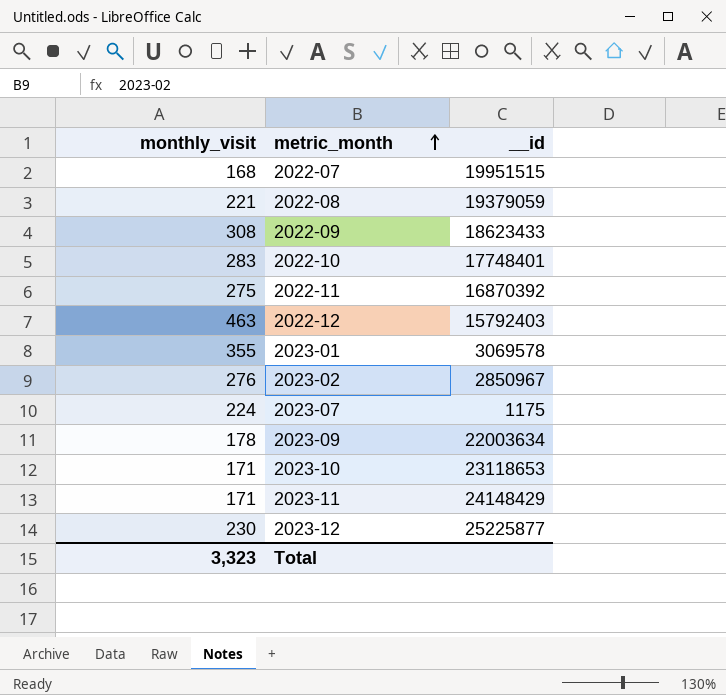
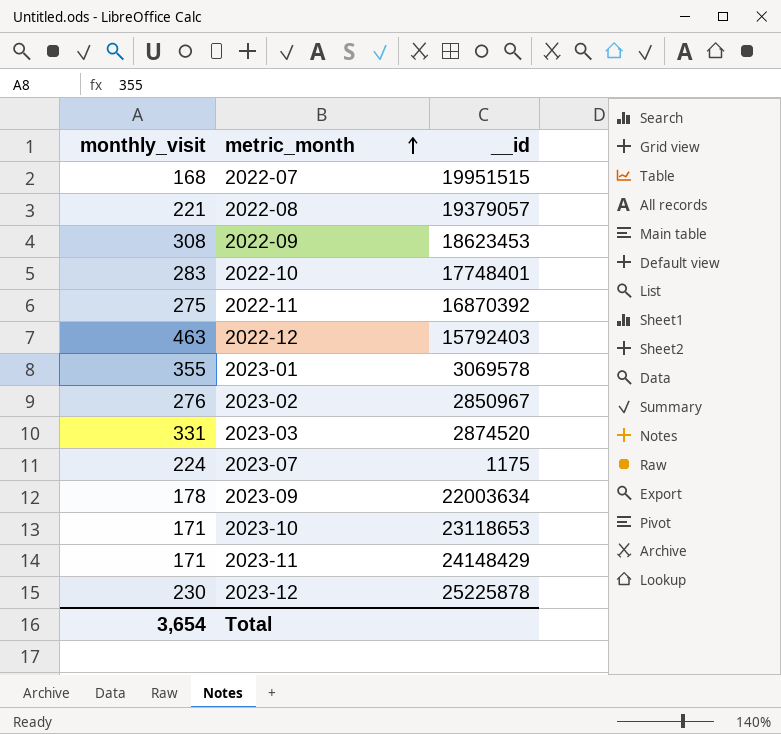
2022-08 | __id: 19379059 -> 19379057
2022-09 | __id: 18623433 -> 18623453
row 2023-03: none -> 331 | 2874520
2023-12 | __id: 25225877 -> 25225878
Total | monthly_visit: 3,323 -> 3,654

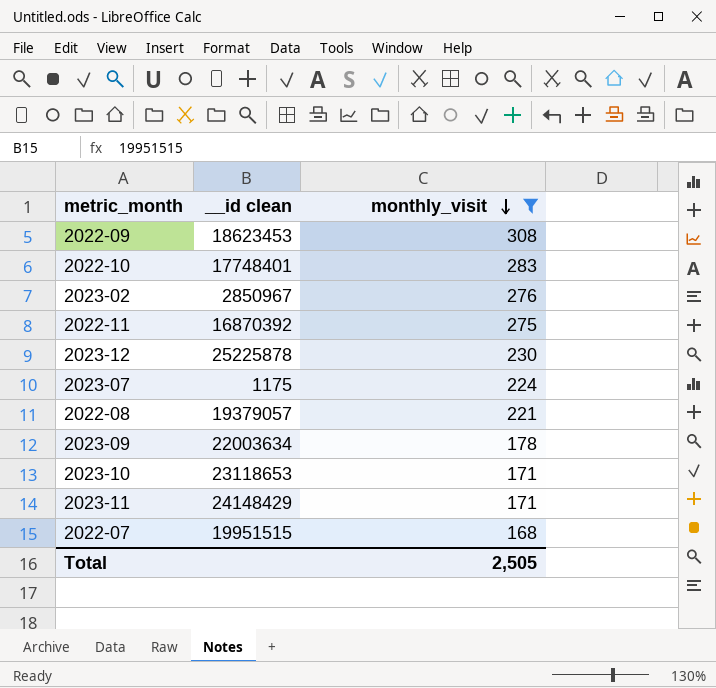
filter: none -> monthly_visit <= 308
row order: metric_month ascending -> monthly_visit descending
column name: __id -> __id clean
column monthly_visit | position: 1 -> 3
Total | monthly_visit: 3,654 -> 2,505

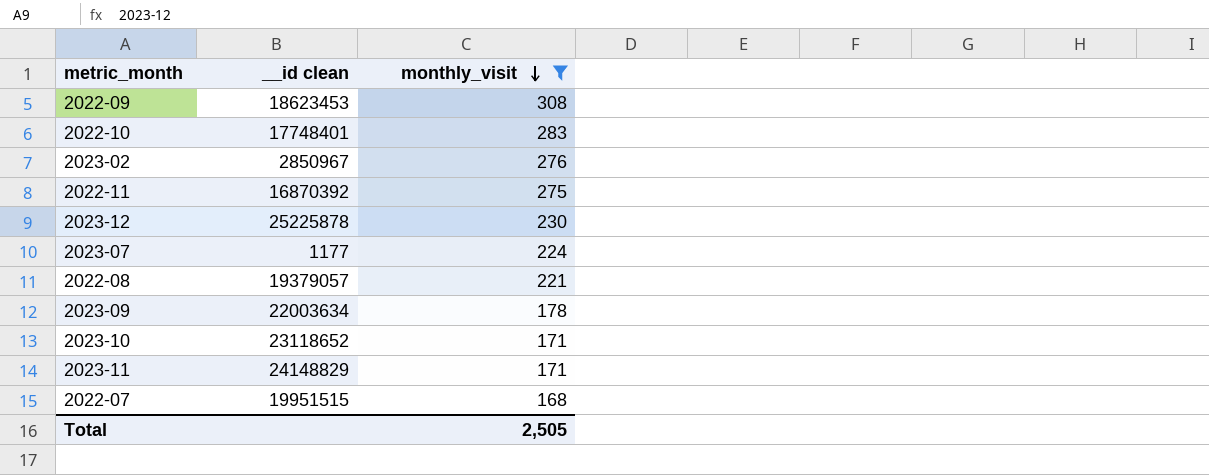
2023-07 | __id clean: 1175 -> 1177
2023-10 | __id clean: 23118653 -> 23118652
2023-11 | __id clean: 24148429 -> 24148829

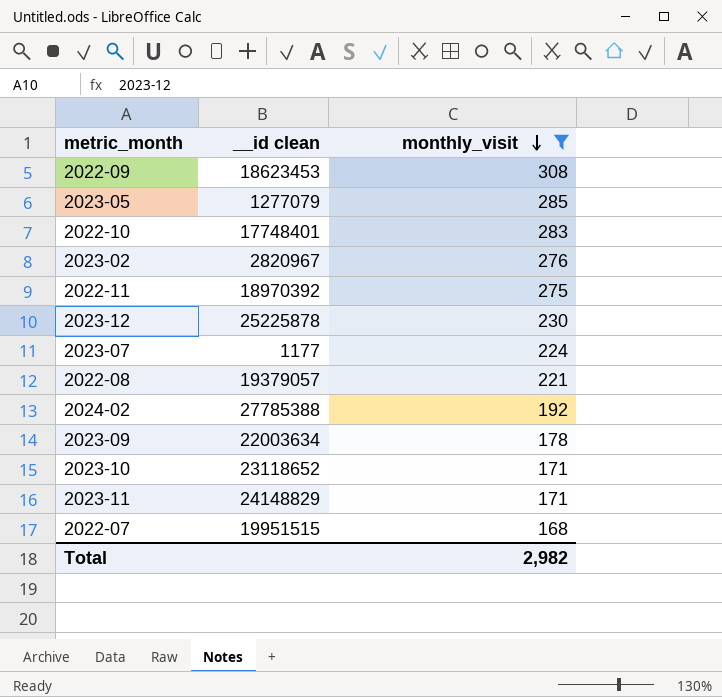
row 2023-05: none -> 1277079 | 285
2023-02 | __id clean: 2850967 -> 2820967
2022-11 | __id clean: 16870392 -> 18970392
row 2024-02: none -> 27785388 | 192
Total | monthly_visit: 2,505 -> 2,982

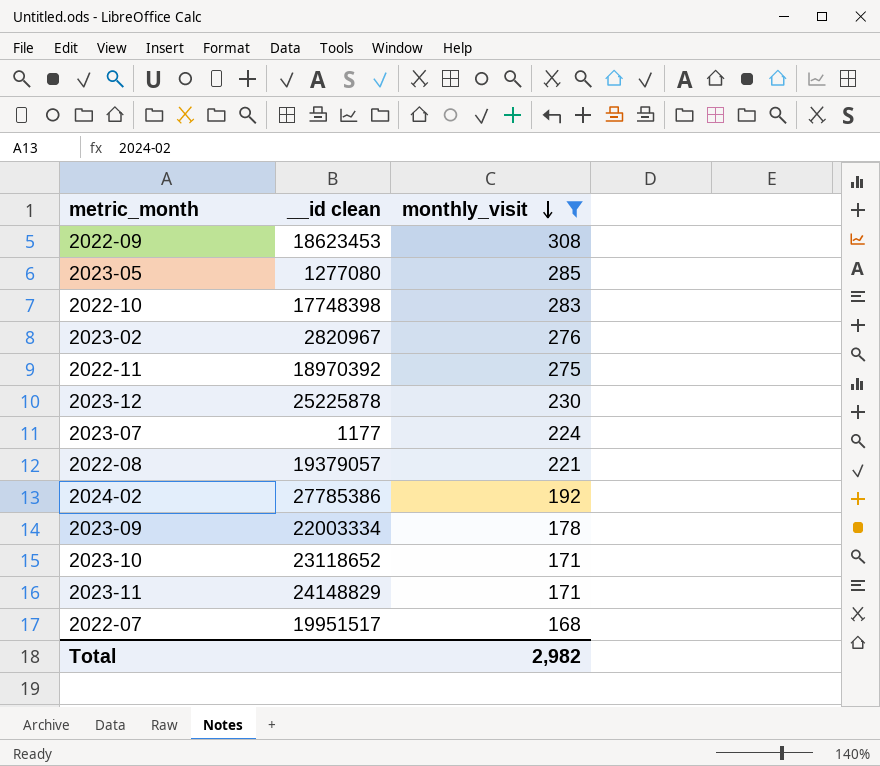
2023-05 | __id clean: 1277079 -> 1277080
2022-10 | __id clean: 17748401 -> 17748398
2024-02 | __id clean: 27785388 -> 27785386
2023-09 | __id clean: 22003634 -> 22003334
2022-07 | __id clean: 19951515 -> 19951517

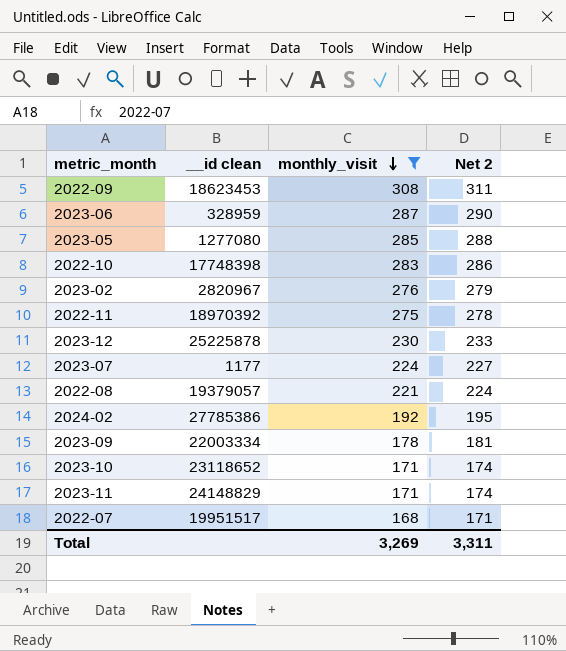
column Net 2 | formula: none -> [monthly_visit] + 3
row 2023-06: none -> 328959 | 287 | 290
Total | monthly_visit: 2,982 -> 3,269

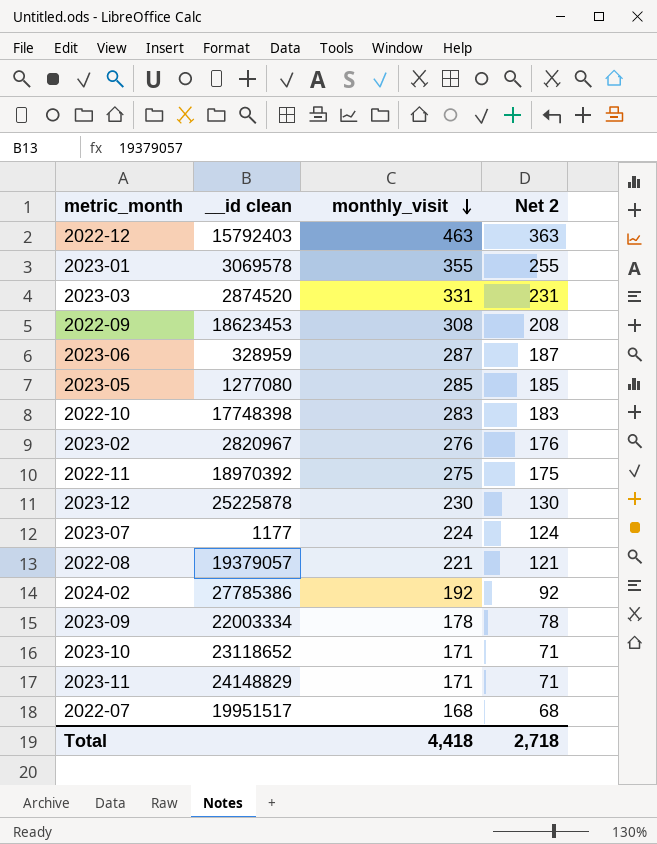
filter: monthly_visit <= 308 -> none
column Net 2 | formula: [monthly_visit] + 3 -> [monthly_visit] - 100
Total | monthly_visit: 3,269 -> 4,418
Total | Net 2: 3,311 -> 2,718

